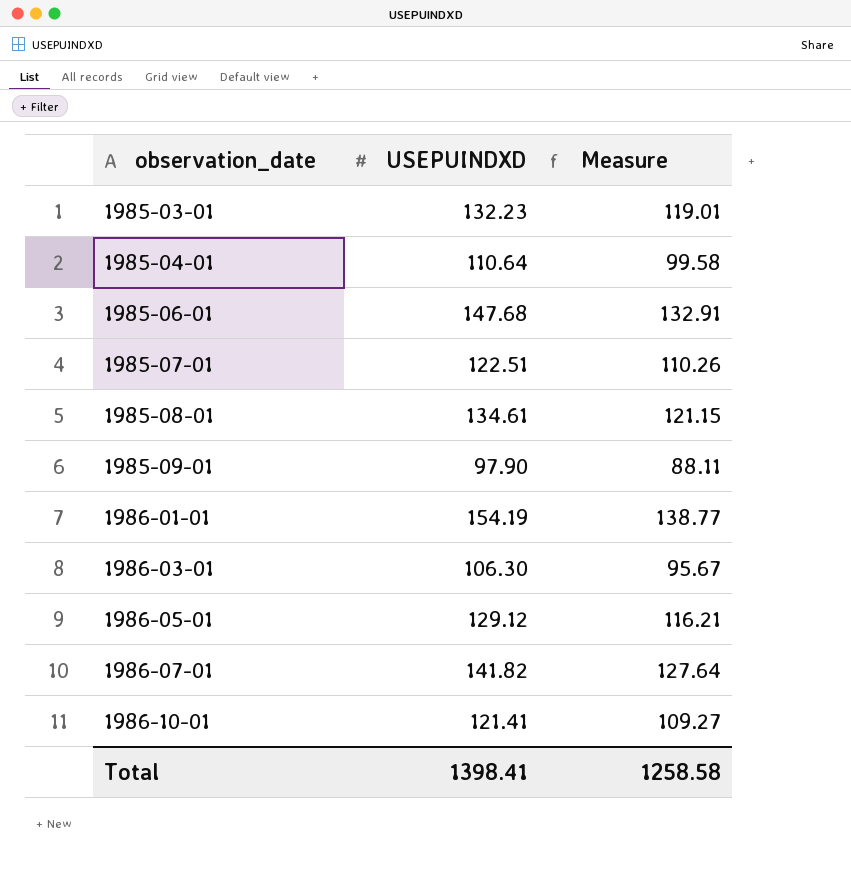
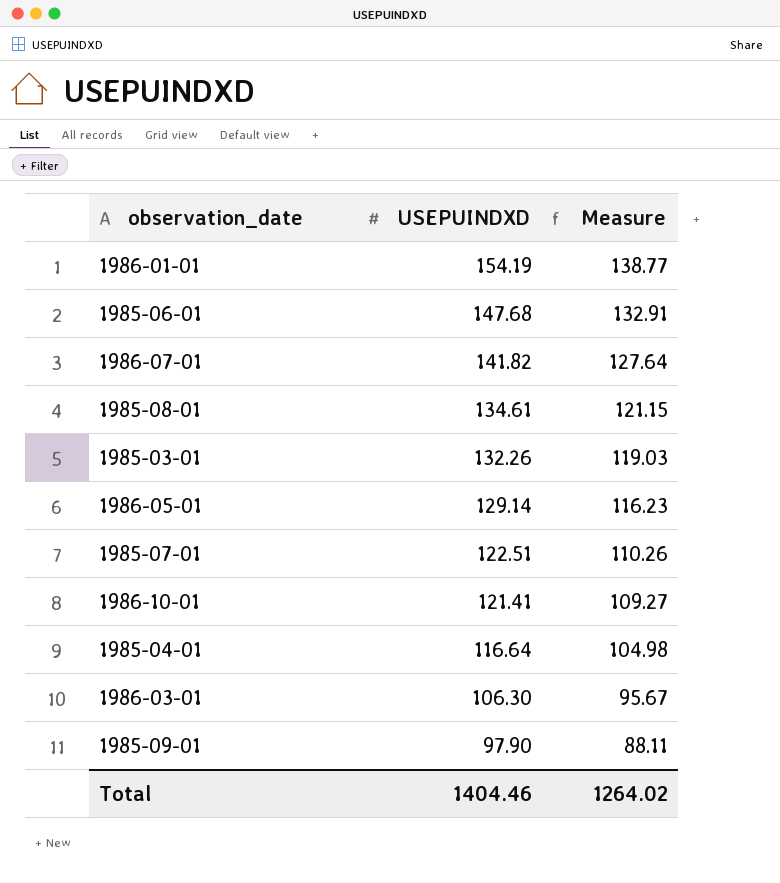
row order: observation_date ascending -> USEPUINDXD descending
1985-03-01 | USEPUINDXD: 132.23 -> 132.26
1985-03-01 | Measure: 119.01 -> 119.03
1986-05-01 | USEPUINDXD: 129.12 -> 129.14
1986-05-01 | Measure: 116.21 -> 116.23
1985-04-01 | USEPUINDXD: 110.64 -> 116.64
1985-04-01 | Measure: 99.58 -> 104.98
Total | USEPUINDXD: 1398.41 -> 1404.46
Total | Measure: 1258.58 -> 1264.02

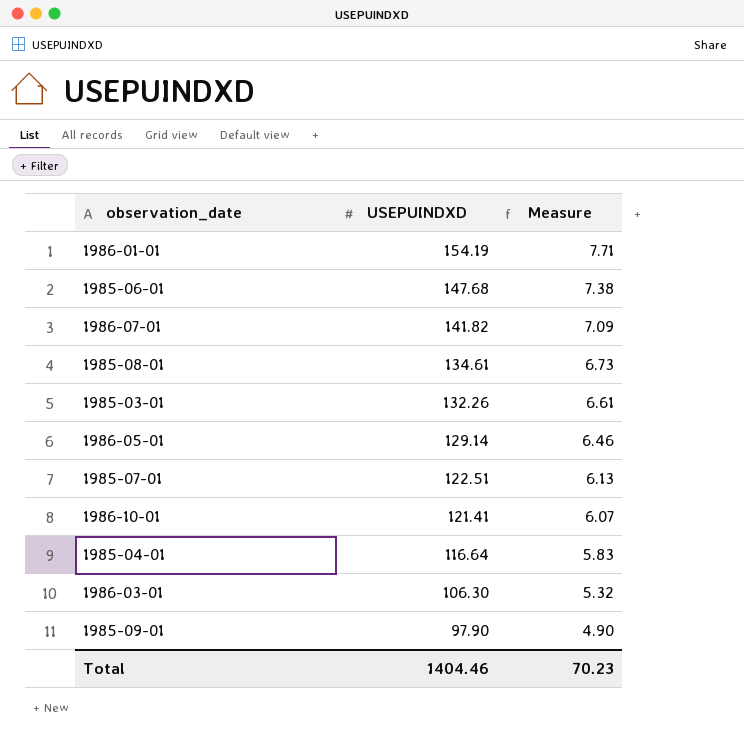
column Measure | formula: [USEPUINDXD] * 0.9 -> [USEPUINDXD] * 0.05
Total | Measure: 1264.02 -> 70.23

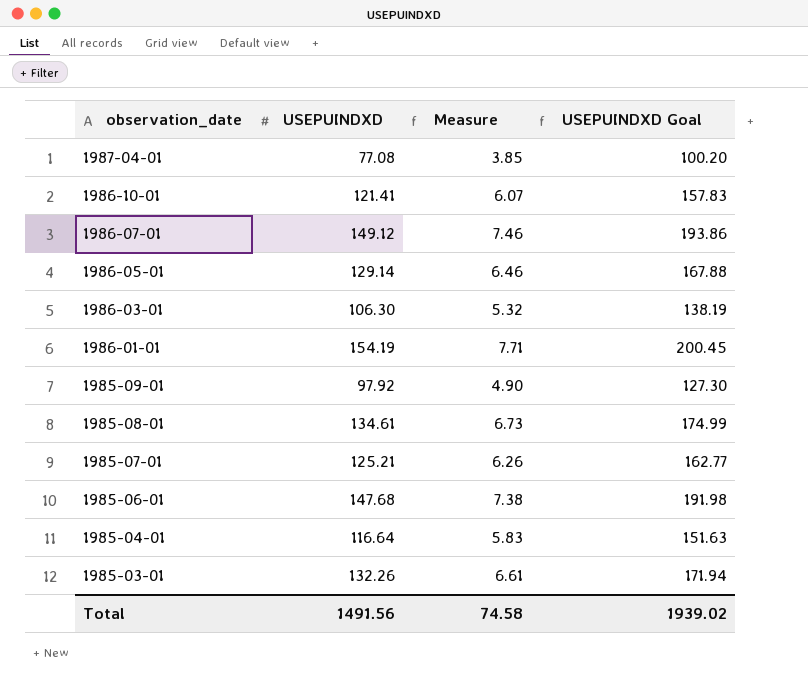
row order: USEPUINDXD descending -> observation_date descending
column USEPUINDXD Goal | formula: none -> [USEPUINDXD] * 1.3
row 1987-04-01: none -> 77.08 | 3.85 | 100.20
1986-07-01 | USEPUINDXD: 141.82 -> 149.12
1986-07-01 | Measure: 7.09 -> 7.46
1985-09-01 | USEPUINDXD: 97.90 -> 97.92
1985-07-01 | USEPUINDXD: 122.51 -> 125.21
1985-07-01 | Measure: 6.13 -> 6.26
Total | USEPUINDXD: 1404.46 -> 1491.56
Total | Measure: 70.23 -> 74.58

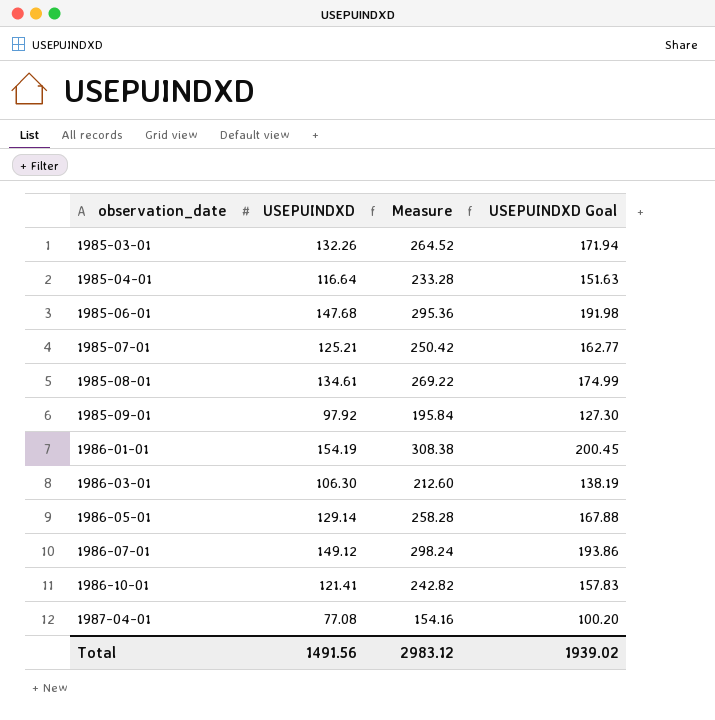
row order: observation_date descending -> observation_date ascending
column Measure | formula: [USEPUINDXD] * 0.05 -> [USEPUINDXD] * 2
Total | Measure: 74.58 -> 2983.12

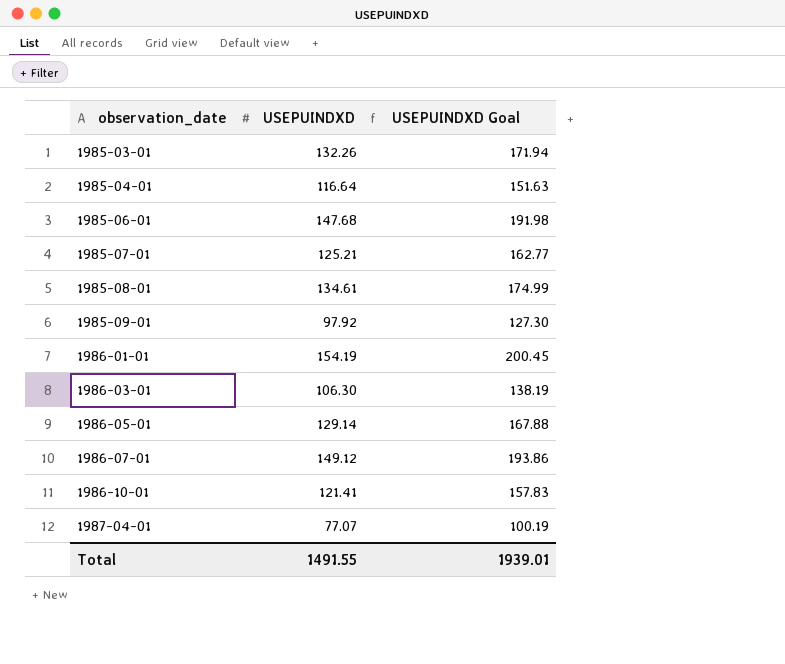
column Measure | formula: [USEPUINDXD] * 2 -> none
1987-04-01 | USEPUINDXD: 77.08 -> 77.07
1987-04-01 | USEPUINDXD Goal: 100.20 -> 100.19
Total | USEPUINDXD: 1491.56 -> 1491.55
Total | USEPUINDXD Goal: 1939.02 -> 1939.01

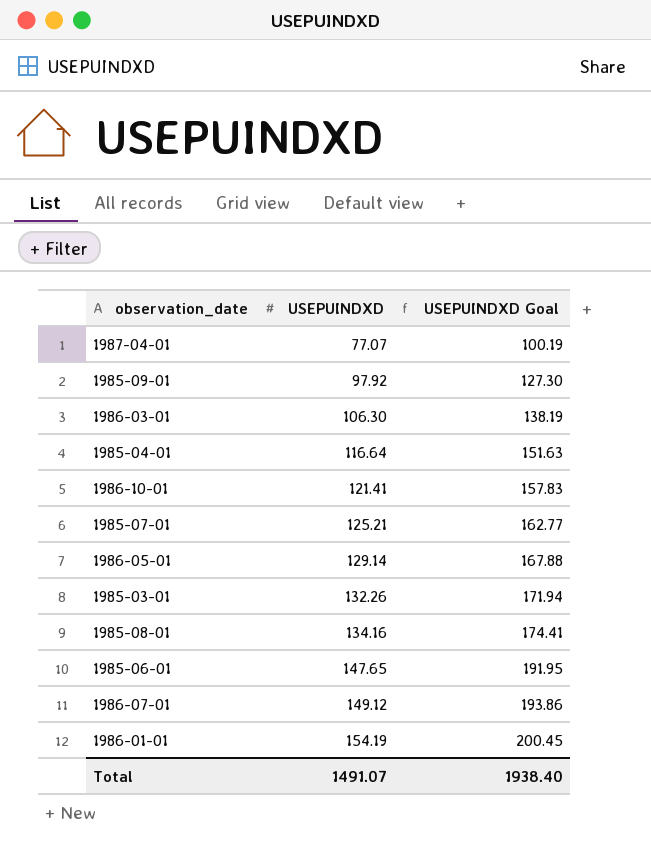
row order: observation_date ascending -> USEPUINDXD ascending
1985-08-01 | USEPUINDXD: 134.61 -> 134.16
1985-08-01 | USEPUINDXD Goal: 174.99 -> 174.41
1985-06-01 | USEPUINDXD: 147.68 -> 147.65
1985-06-01 | USEPUINDXD Goal: 191.98 -> 191.95
Total | USEPUINDXD: 1491.55 -> 1491.07
Total | USEPUINDXD Goal: 1939.01 -> 1938.40

